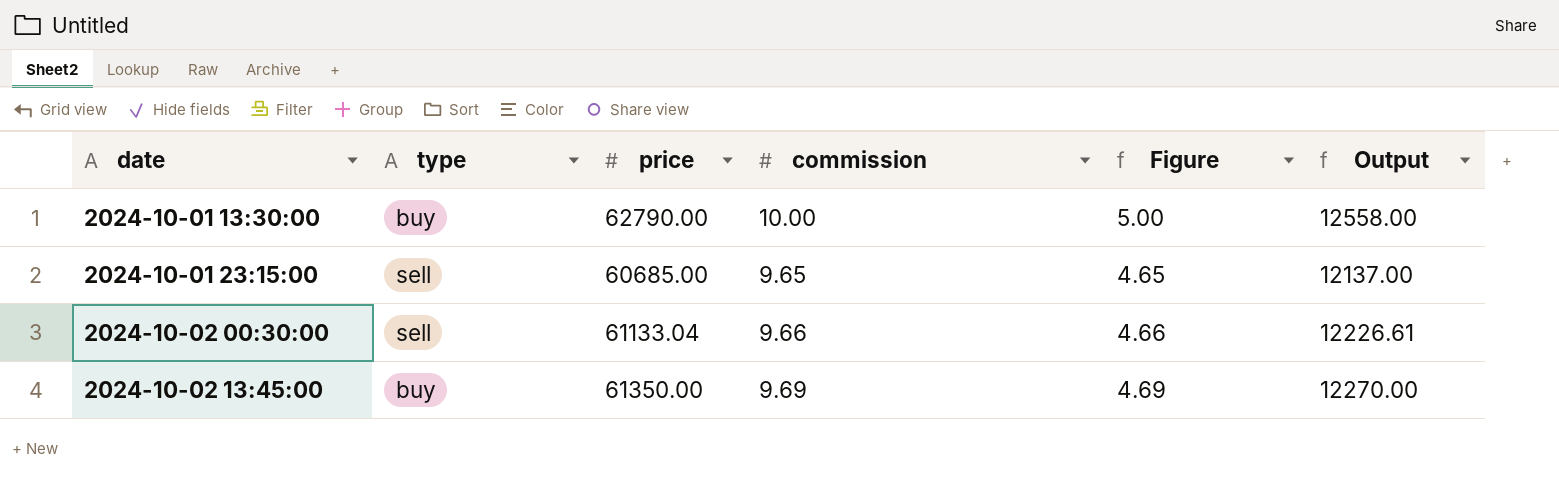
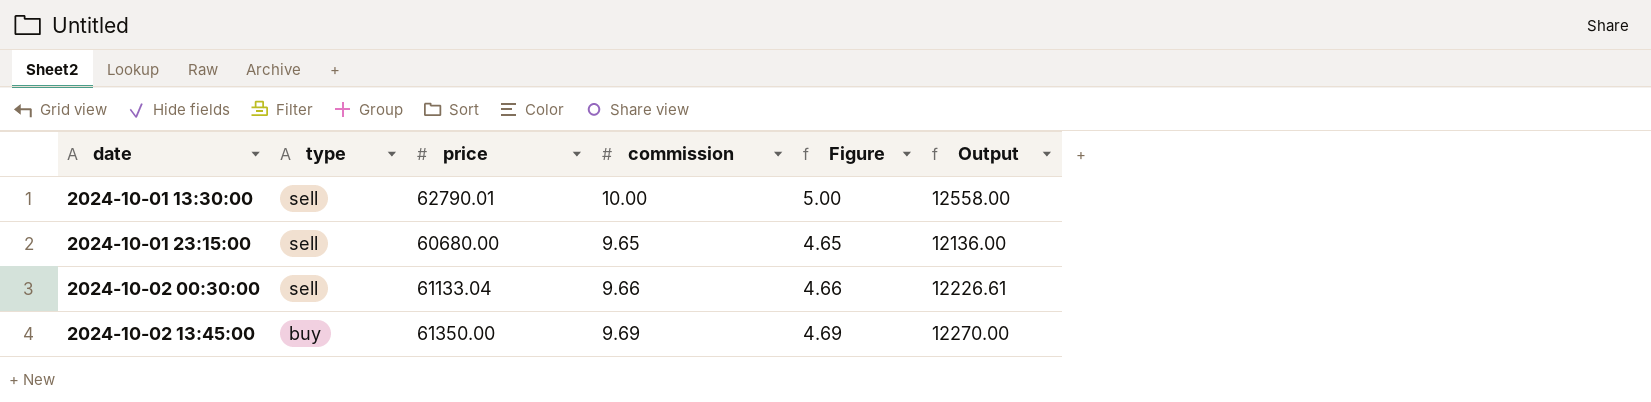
2024-10-01 13:30:00 | type: buy -> sell
2024-10-01 13:30:00 | price: 62790.00 -> 62790.01
2024-10-01 23:15:00 | price: 60685.00 -> 60680.00
2024-10-01 23:15:00 | Output: 12137.00 -> 12136.00

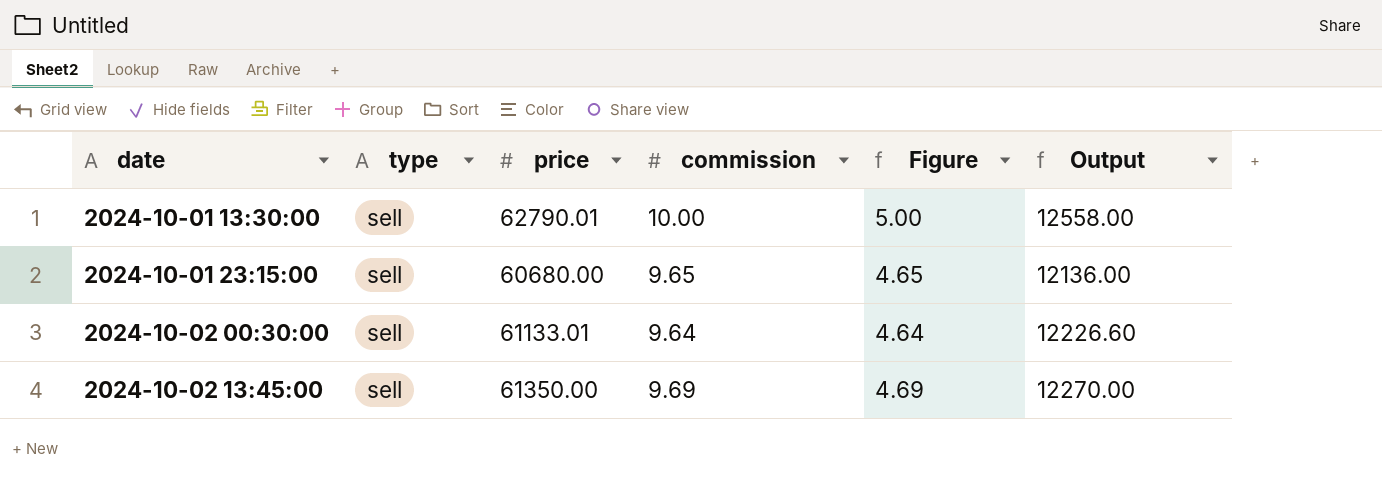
2024-10-02 00:30:00 | price: 61133.04 -> 61133.01
2024-10-02 00:30:00 | commission: 9.66 -> 9.64
2024-10-02 00:30:00 | Figure: 4.66 -> 4.64
2024-10-02 00:30:00 | Output: 12226.61 -> 12226.60
2024-10-02 13:45:00 | type: buy -> sell

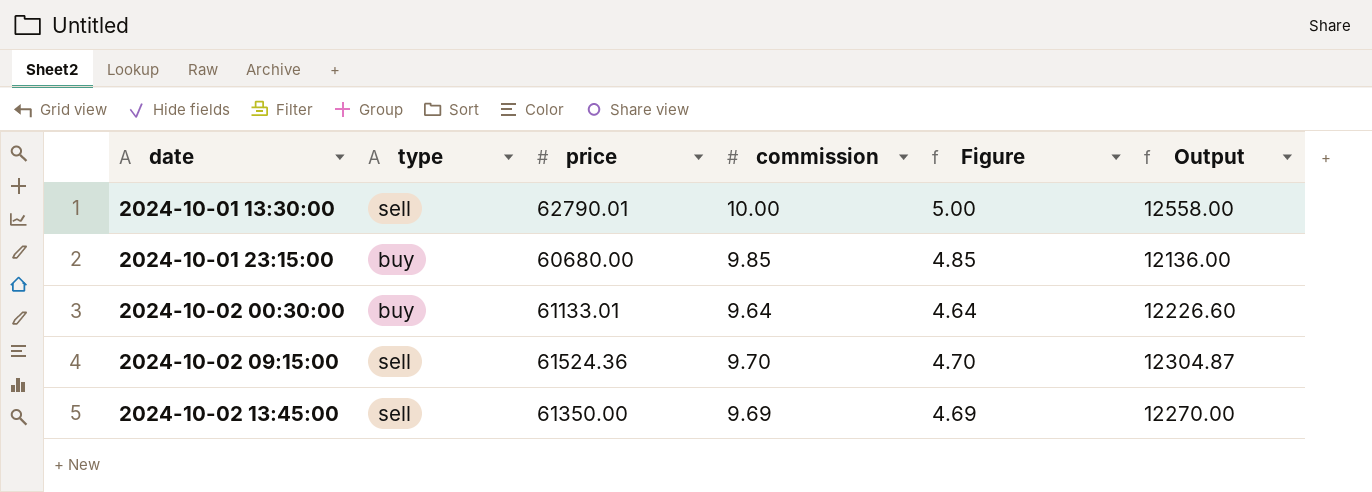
2024-10-01 23:15:00 | type: sell -> buy
2024-10-01 23:15:00 | commission: 9.65 -> 9.85
2024-10-01 23:15:00 | Figure: 4.65 -> 4.85
2024-10-02 00:30:00 | type: sell -> buy
row 2024-10-02 09:15:00: none -> sell | 61524.36 | 9.70 | 4.70 | 12304.87

